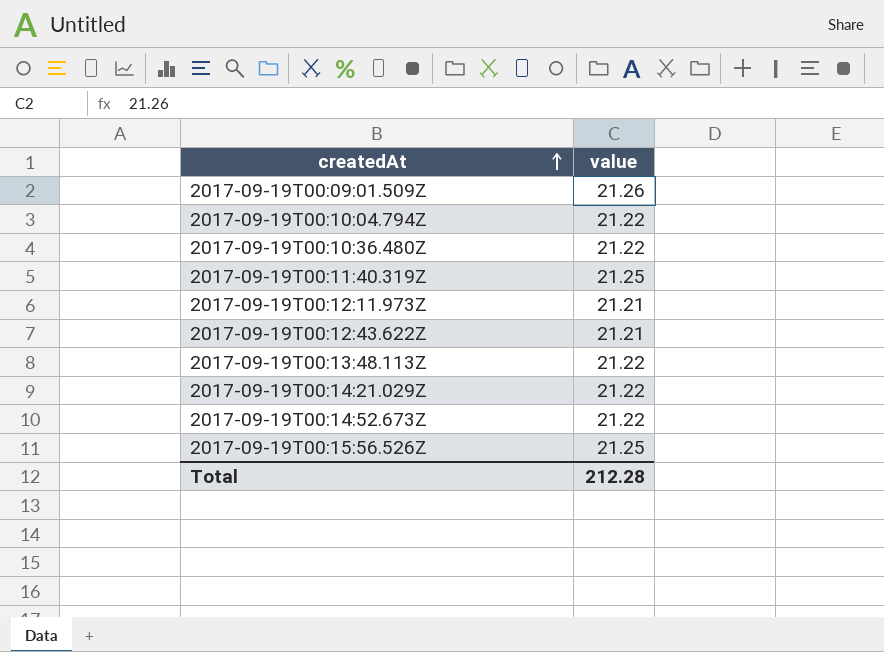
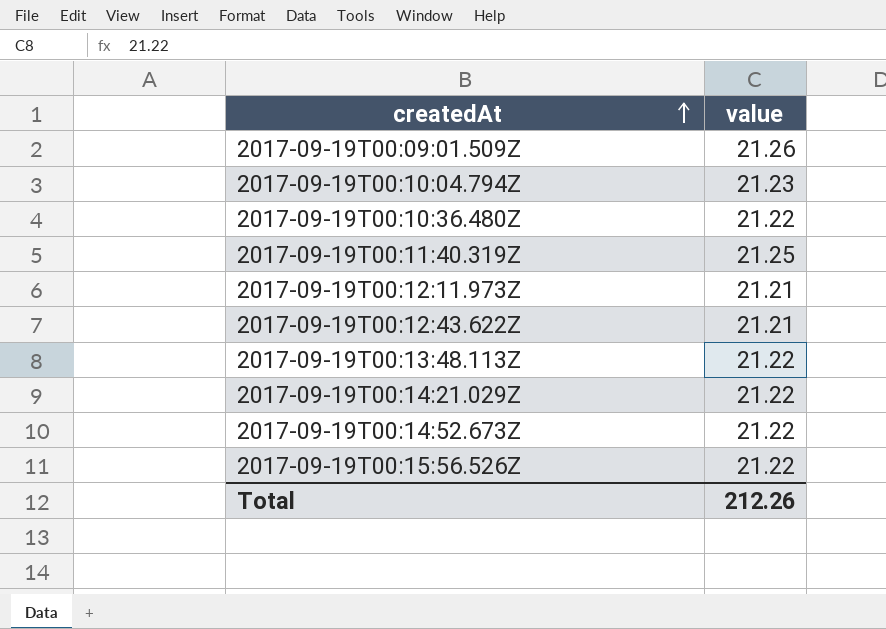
2017-09-19T00:10:04.794Z | value: 21.22 -> 21.23
2017-09-19T00:15:56.526Z | value: 21.25 -> 21.22
Total | value: 212.28 -> 212.26

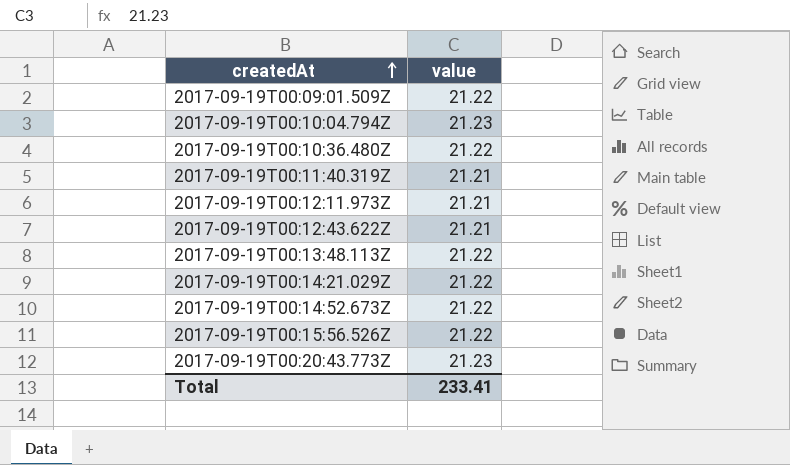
2017-09-19T00:09:01.509Z | value: 21.26 -> 21.22
2017-09-19T00:11:40.319Z | value: 21.25 -> 21.21
row 2017-09-19T00:20:43.773Z: none -> 21.23
Total | value: 212.26 -> 233.41

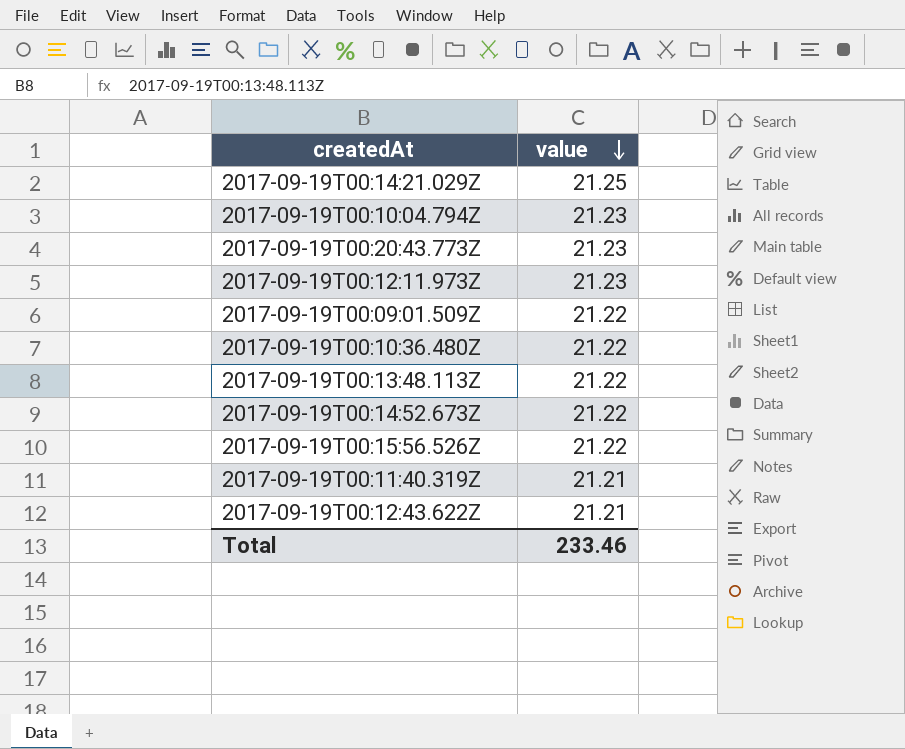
row order: createdAt ascending -> value descending
2017-09-19T00:14:21.029Z | value: 21.22 -> 21.25
2017-09-19T00:12:11.973Z | value: 21.21 -> 21.23
Total | value: 233.41 -> 233.46

